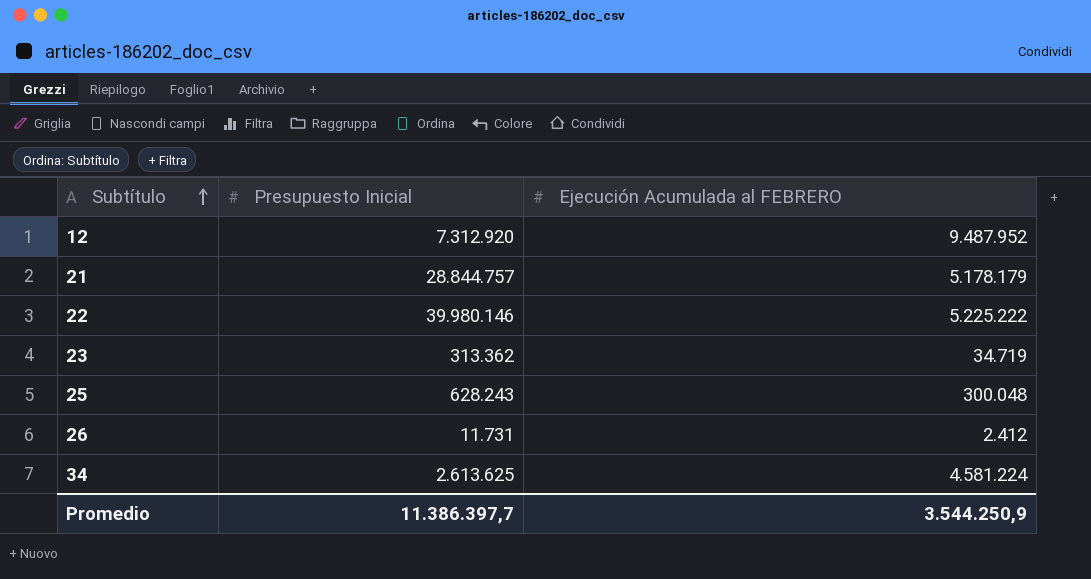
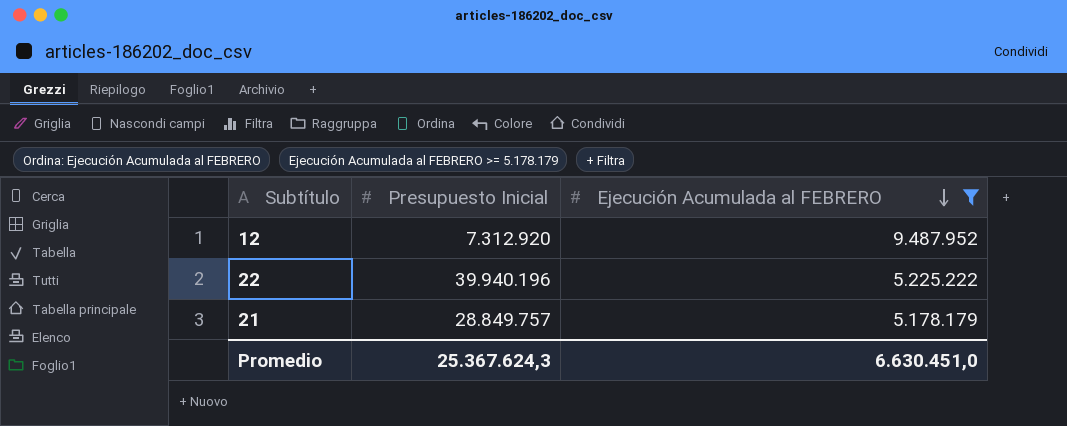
filter: none -> Ejecución Acumulada al FEBRERO >= 5.178.179
row order: Subtítulo ascending -> Ejecución Acumulada al FEBRERO descending
22 | Presupuesto Inicial: 39.980.146 -> 39.940.196
21 | Presupuesto Inicial: 28.844.757 -> 28.849.757
Promedio | Presupuesto Inicial: 11.386.397,7 -> 25.367.624,3
Promedio | Ejecución Acumulada al FEBRERO: 3.544.250,9 -> 6.630.451,0

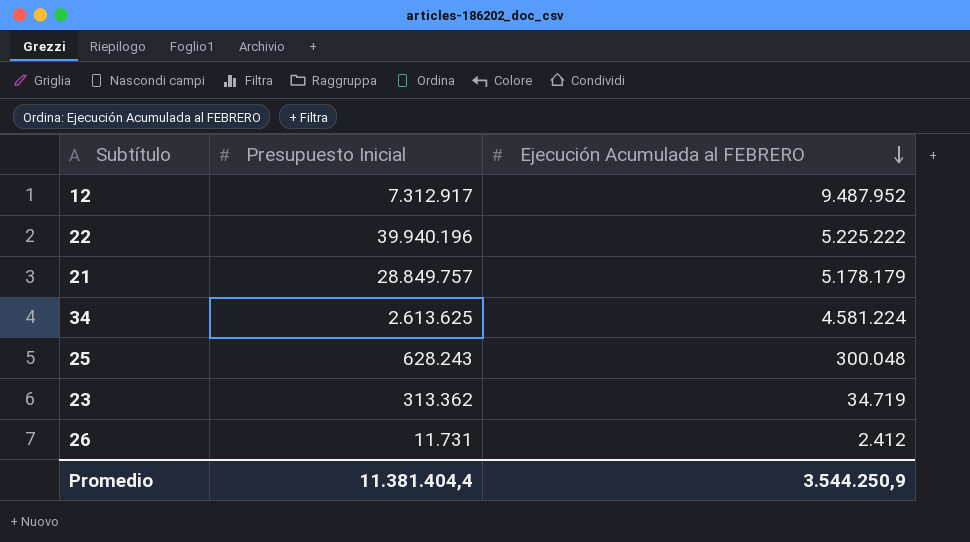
filter: Ejecución Acumulada al FEBRERO >= 5.178.179 -> none
12 | Presupuesto Inicial: 7.312.920 -> 7.312.917
Promedio | Presupuesto Inicial: 25.367.624,3 -> 11.381.404,4
Promedio | Ejecución Acumulada al FEBRERO: 6.630.451,0 -> 3.544.250,9

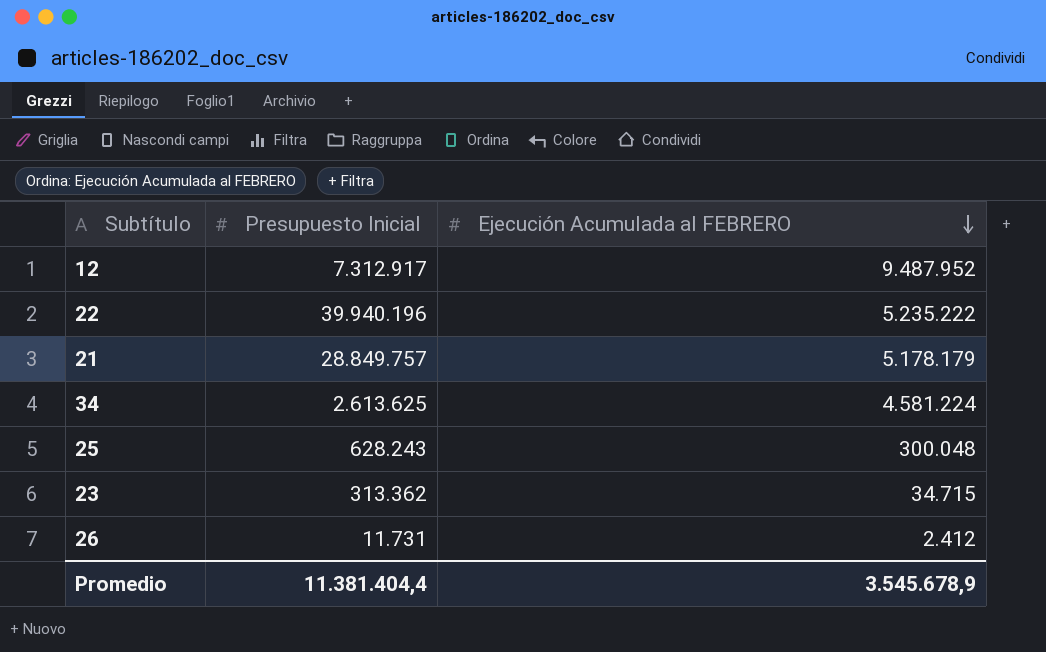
22 | Ejecución Acumulada al FEBRERO: 5.225.222 -> 5.235.222
23 | Ejecución Acumulada al FEBRERO: 34.719 -> 34.715
Promedio | Ejecución Acumulada al FEBRERO: 3.544.250,9 -> 3.545.678,9

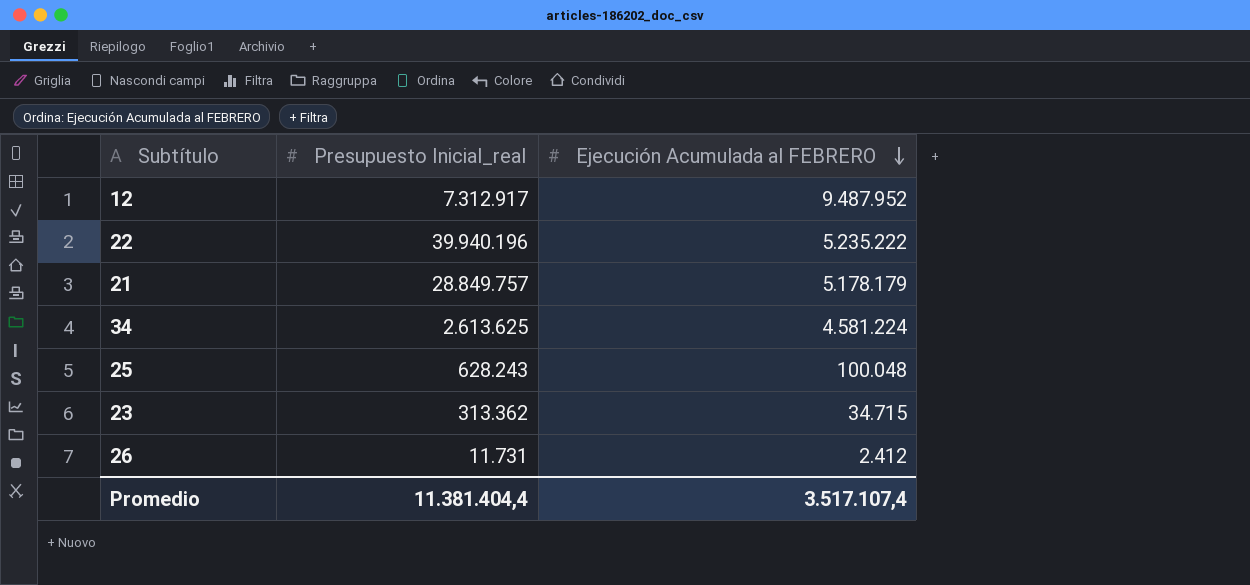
column name: Presupuesto Inicial -> Presupuesto Inicial_real
25 | Ejecución Acumulada al FEBRERO: 300.048 -> 100.048
Promedio | Ejecución Acumulada al FEBRERO: 3.545.678,9 -> 3.517.107,4

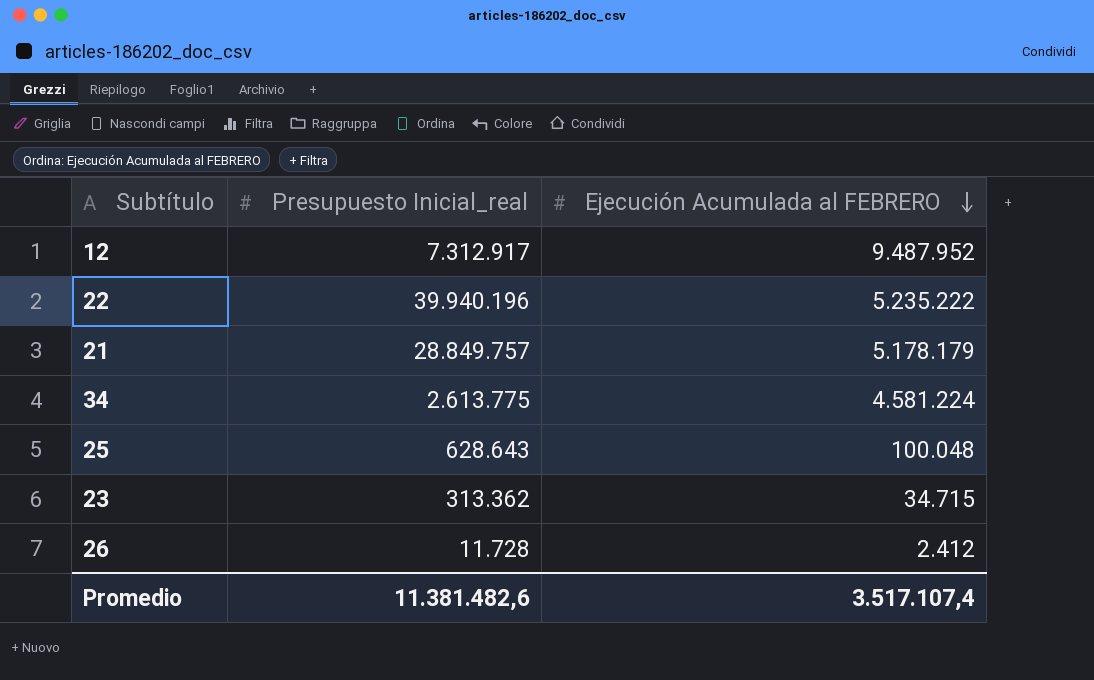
34 | Presupuesto Inicial_real: 2.613.625 -> 2.613.775
25 | Presupuesto Inicial_real: 628.243 -> 628.643
26 | Presupuesto Inicial_real: 11.731 -> 11.728
Promedio | Presupuesto Inicial_real: 11.381.404,4 -> 11.381.482,6

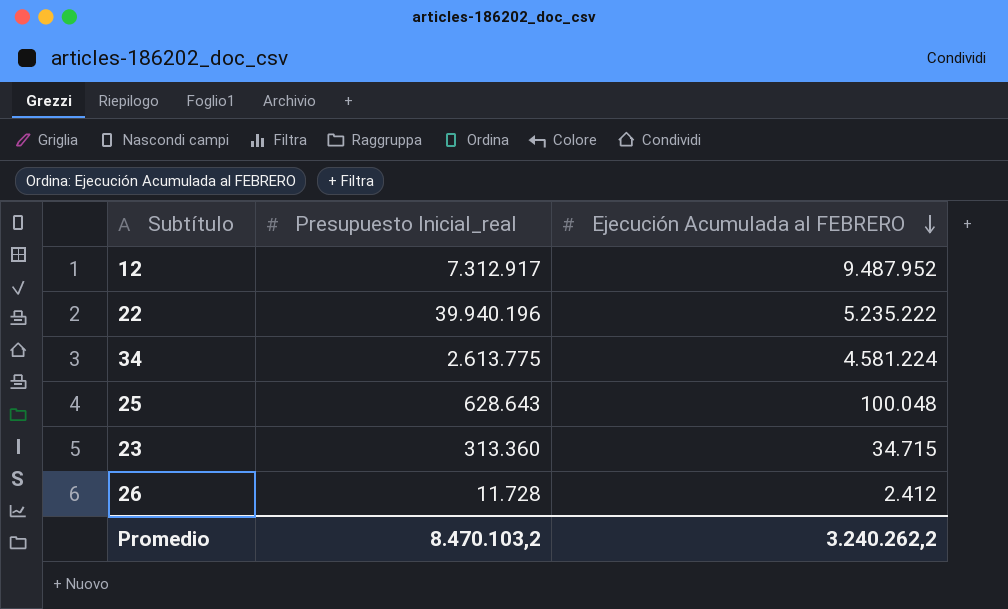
row 21: 28.849.757 | 5.178.179 -> none
23 | Presupuesto Inicial_real: 313.362 -> 313.360
Promedio | Presupuesto Inicial_real: 11.381.482,6 -> 8.470.103,2
Promedio | Ejecución Acumulada al FEBRERO: 3.517.107,4 -> 3.240.262,2

